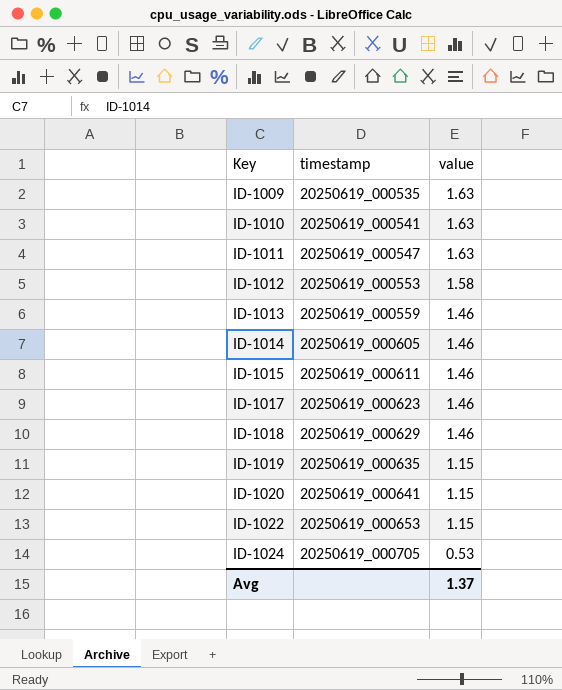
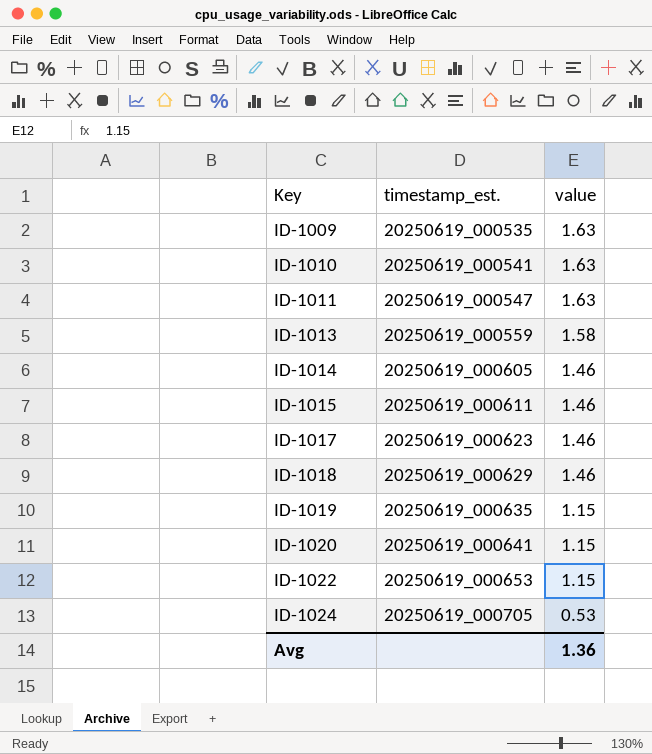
column name: timestamp -> timestamp_est.
row ID-1012: 20250619_000553 | 1.58 -> none
ID-1013 | value: 1.46 -> 1.58
Avg | value: 1.37 -> 1.36

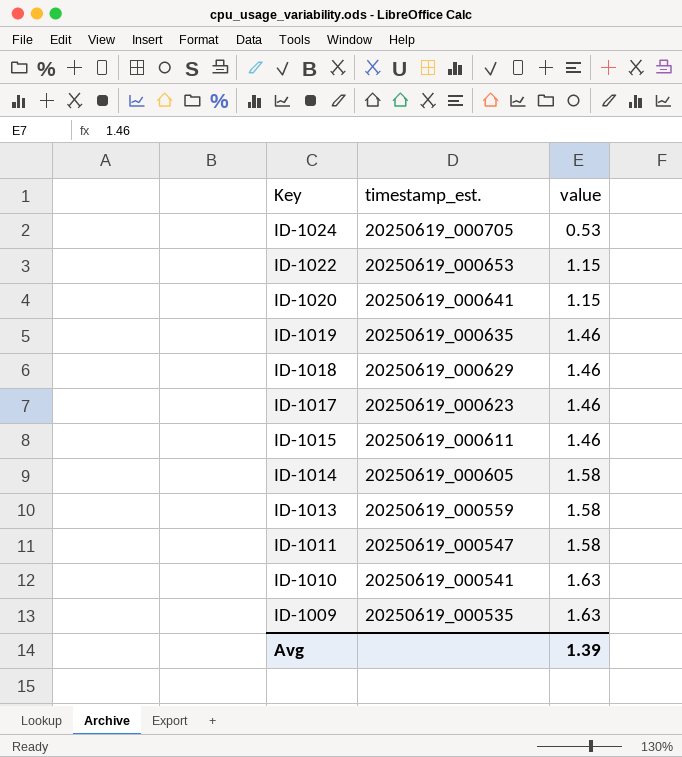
row order: Key ascending -> Key descending
ID-1019 | value: 1.15 -> 1.46
ID-1014 | value: 1.46 -> 1.58
ID-1011 | value: 1.63 -> 1.58
Avg | value: 1.36 -> 1.39

